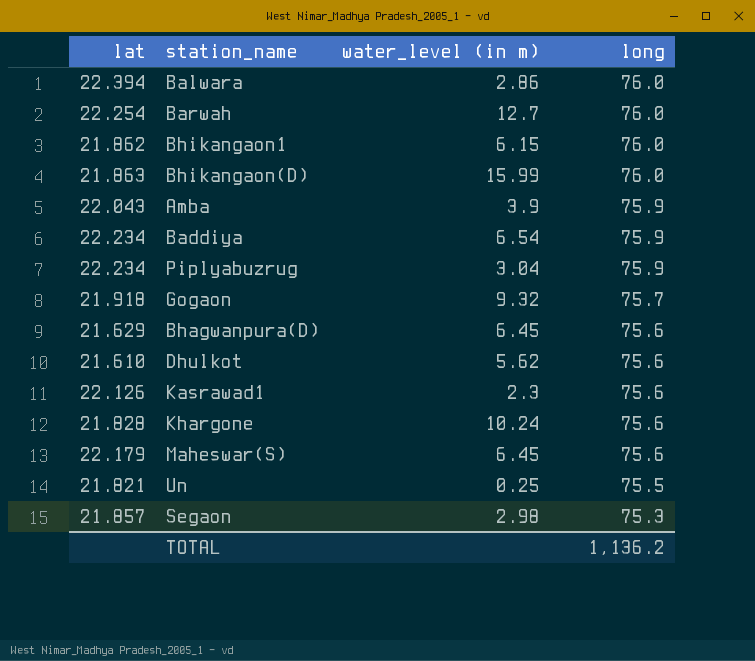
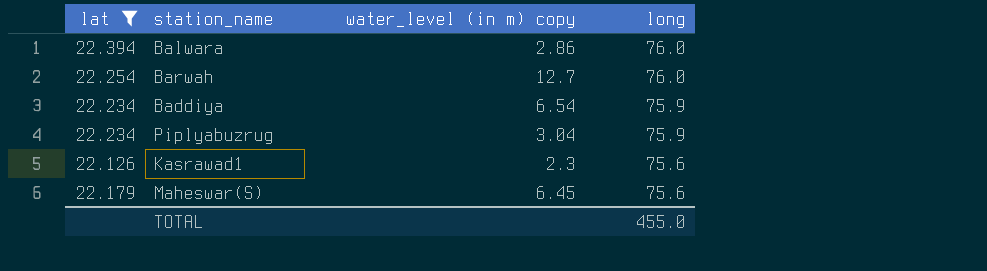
filter: none -> lat >= 22.126
column name: water_level (in m) -> water_level (in m) copy
TOTAL | long: 1,136.2 -> 455.0

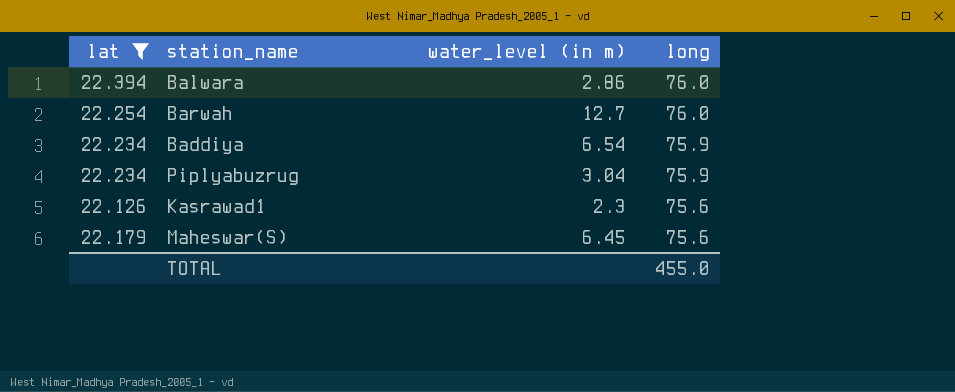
column name: water_level (in m) copy -> water_level (in m)

